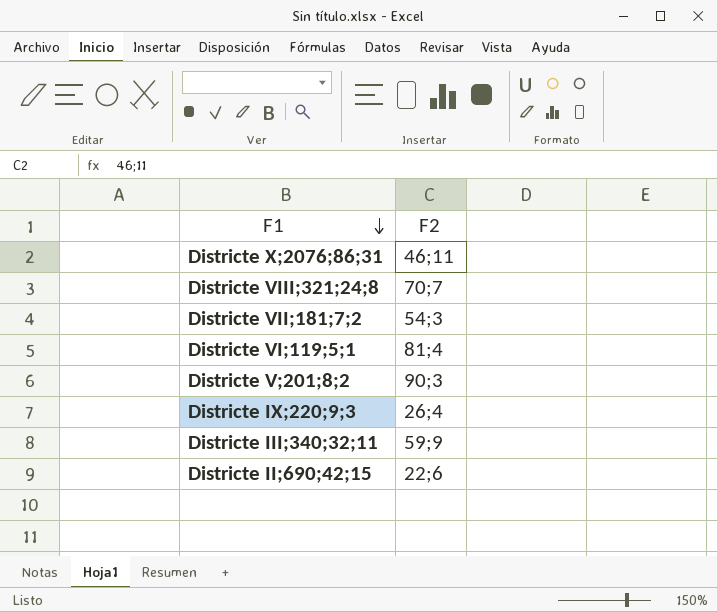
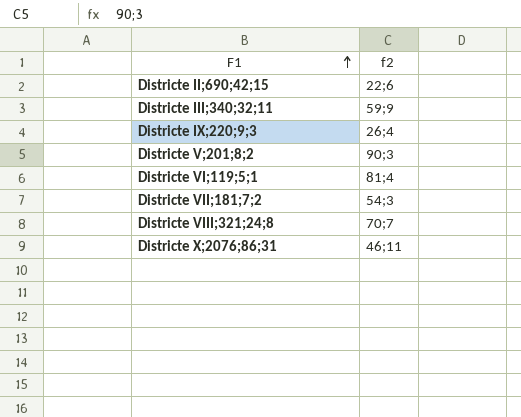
row order: F1 descending -> F1 ascending
column name: F2 -> f2

